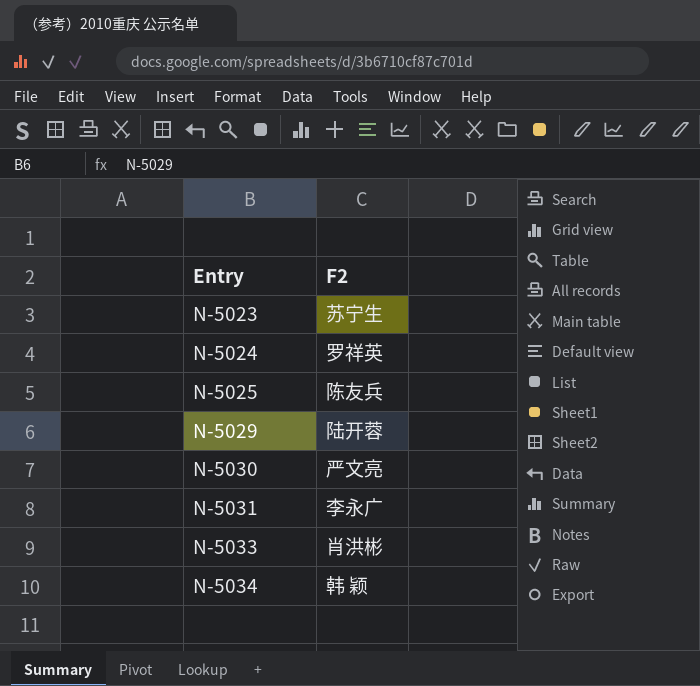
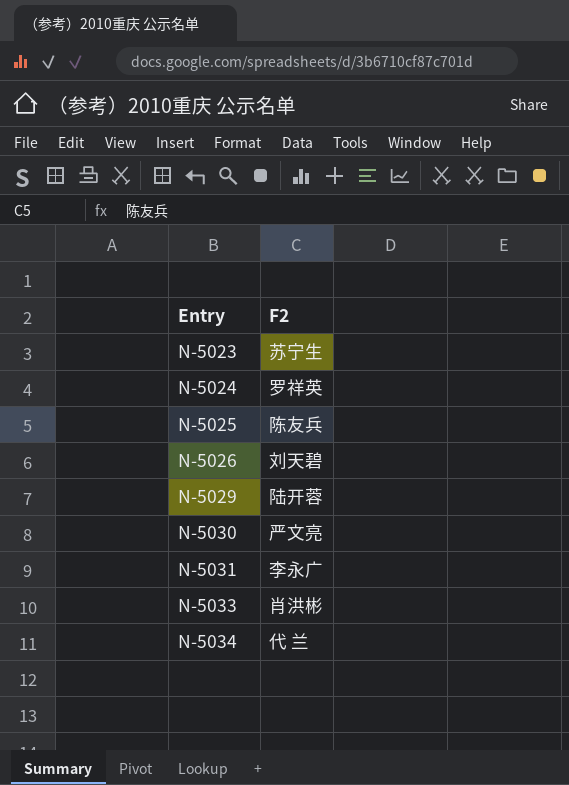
row N-5026: none -> 刘天碧
N-5034 | F2: 韩 颖 -> 代 兰

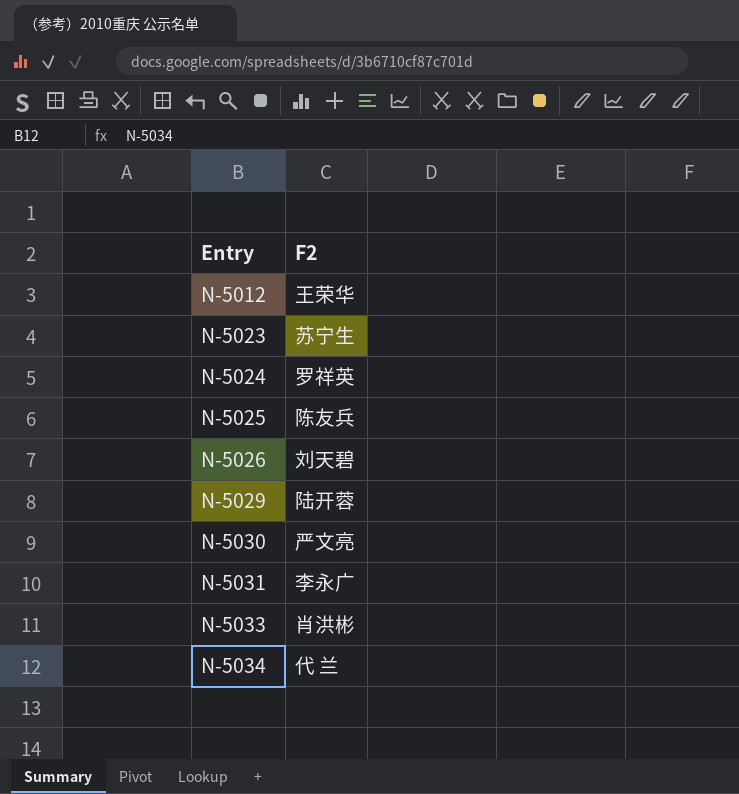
row N-5012: none -> 王荣华

